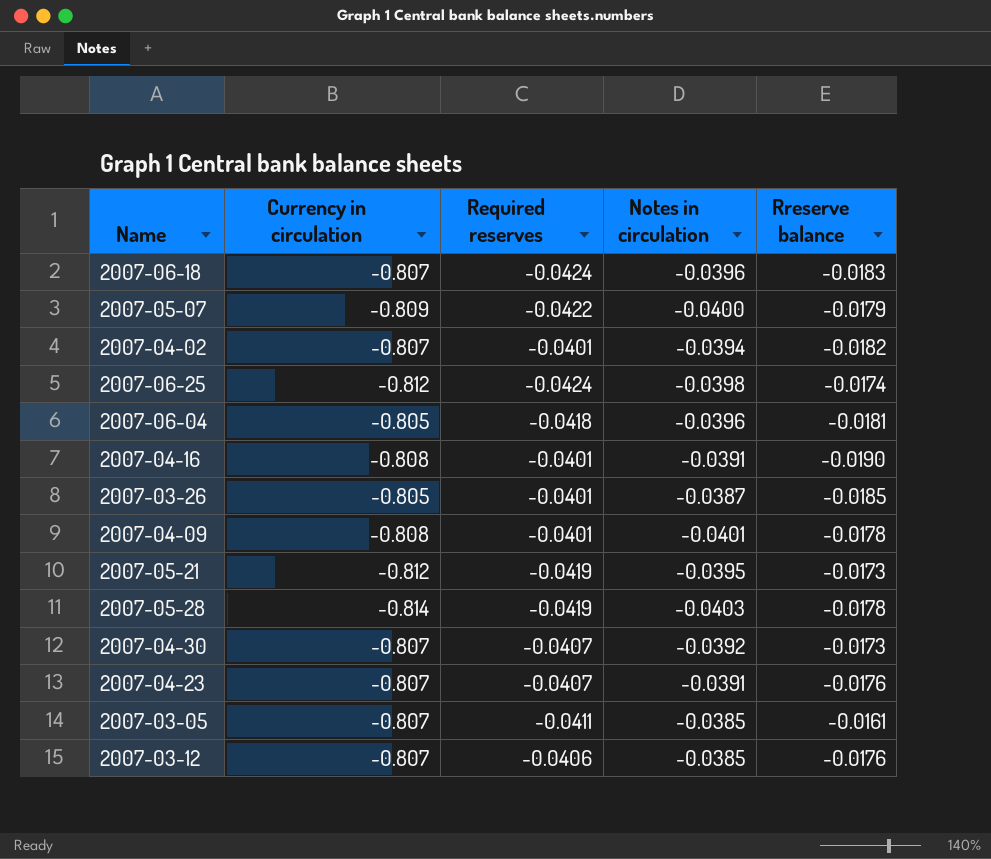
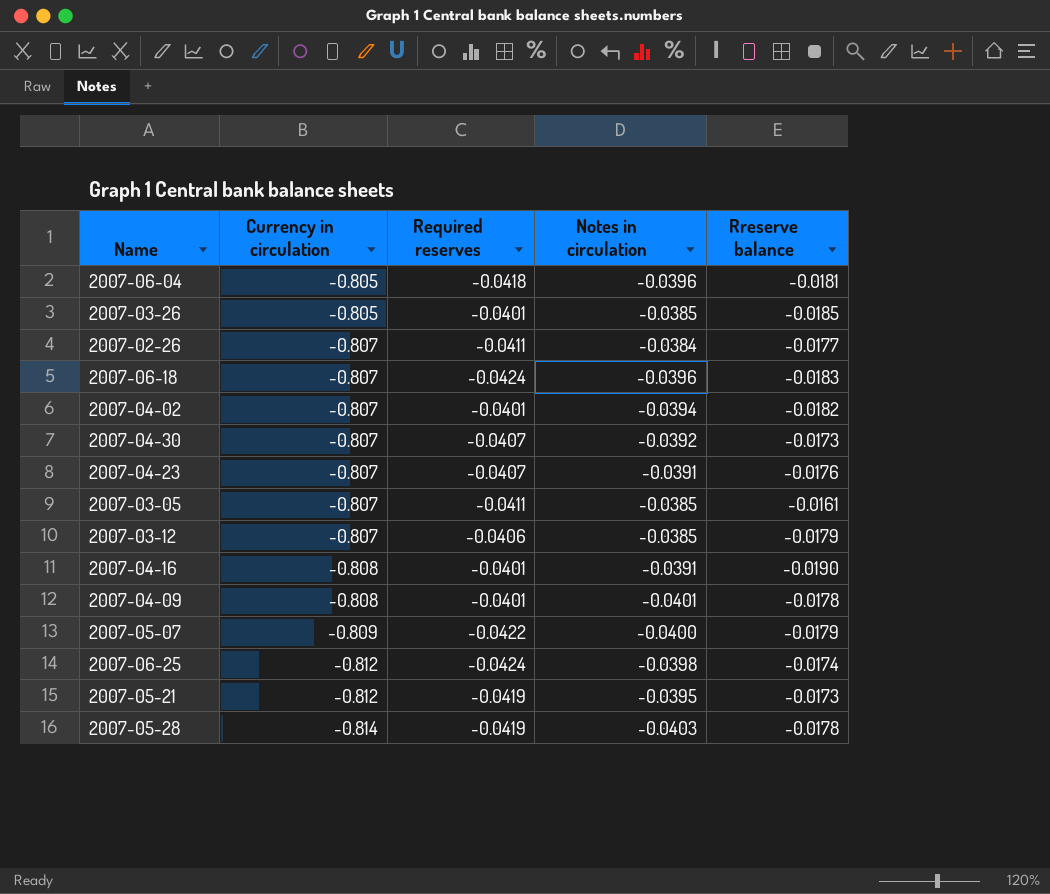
row order: none -> Currency in circulation descending
2007-03-26 | Notes in circulation: -0.0387 -> -0.0385
row 2007-02-26: none -> -0.807 | -0.0411 | -0.0384 | -0.0177
2007-03-12 | Rreserve balance: -0.0176 -> -0.0179

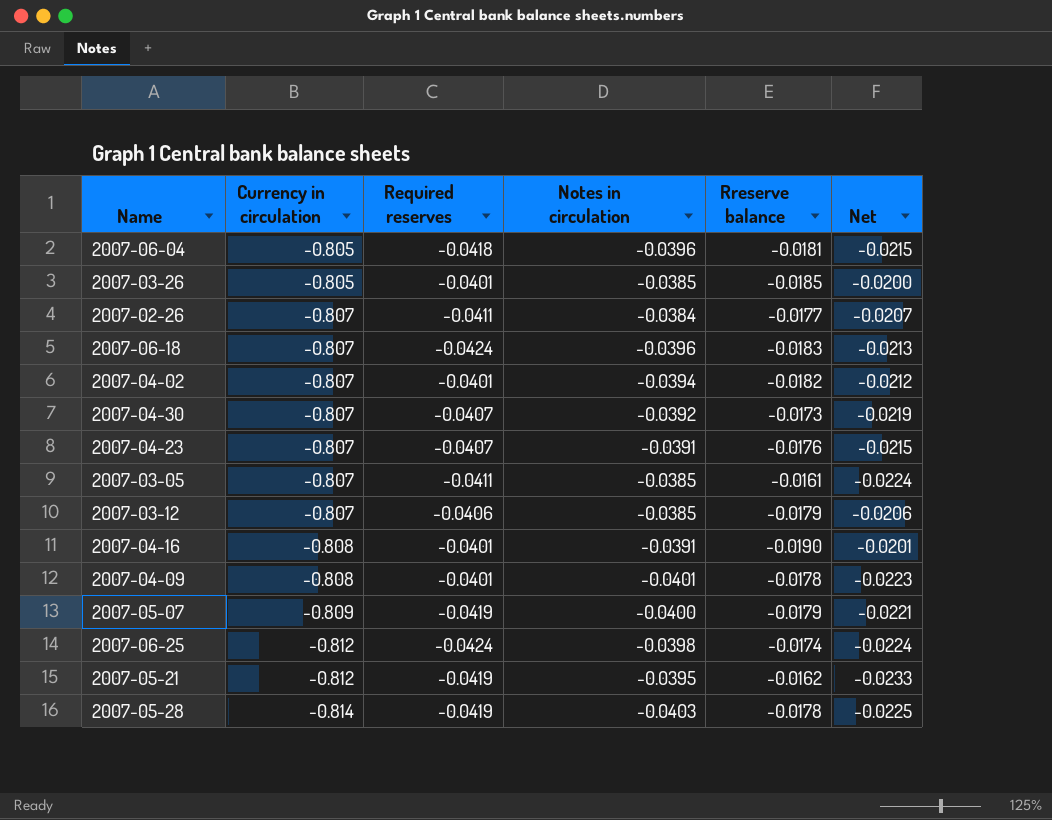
column Net | formula: none -> [Notes in circulation] - [Rreserve balance]
2007-05-07 | Required reserves: -0.0422 -> -0.0419
2007-05-21 | Rreserve balance: -0.0173 -> -0.0162

